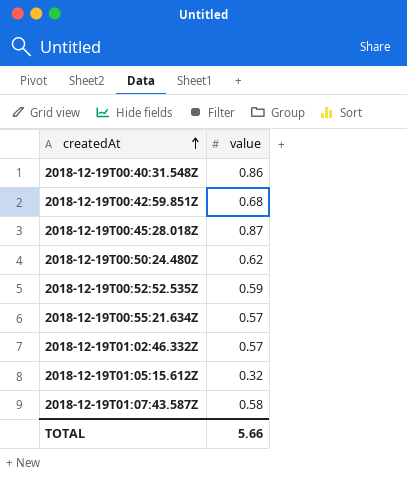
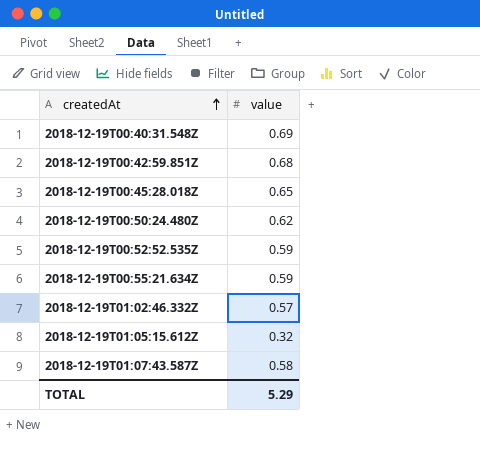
2018-12-19T00:40:31.548Z | value: 0.86 -> 0.69
2018-12-19T00:45:28.018Z | value: 0.87 -> 0.65
2018-12-19T00:55:21.634Z | value: 0.57 -> 0.59
TOTAL | value: 5.66 -> 5.29

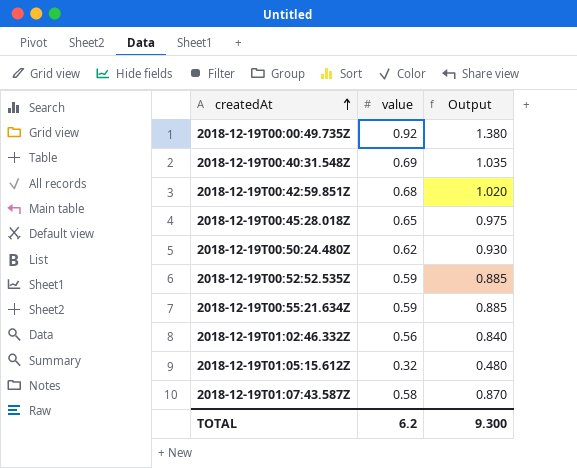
column Output | formula: none -> [value] * 1.5
row 2018-12-19T00:00:49.735Z: none -> 0.92 | 1.380
2018-12-19T01:02:46.332Z | value: 0.57 -> 0.56
TOTAL | value: 5.29 -> 6.2

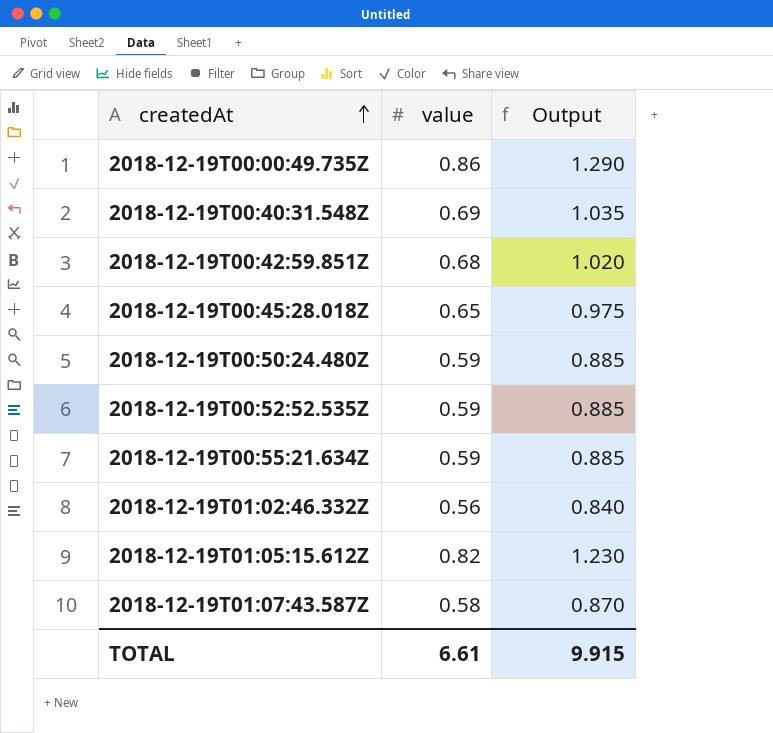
2018-12-19T00:00:49.735Z | value: 0.92 -> 0.86
2018-12-19T00:00:49.735Z | Output: 1.380 -> 1.290
2018-12-19T00:50:24.480Z | value: 0.62 -> 0.59
2018-12-19T00:50:24.480Z | Output: 0.930 -> 0.885
2018-12-19T01:05:15.612Z | value: 0.32 -> 0.82
2018-12-19T01:05:15.612Z | Output: 0.480 -> 1.230
TOTAL | value: 6.2 -> 6.61
TOTAL | Output: 9.300 -> 9.915

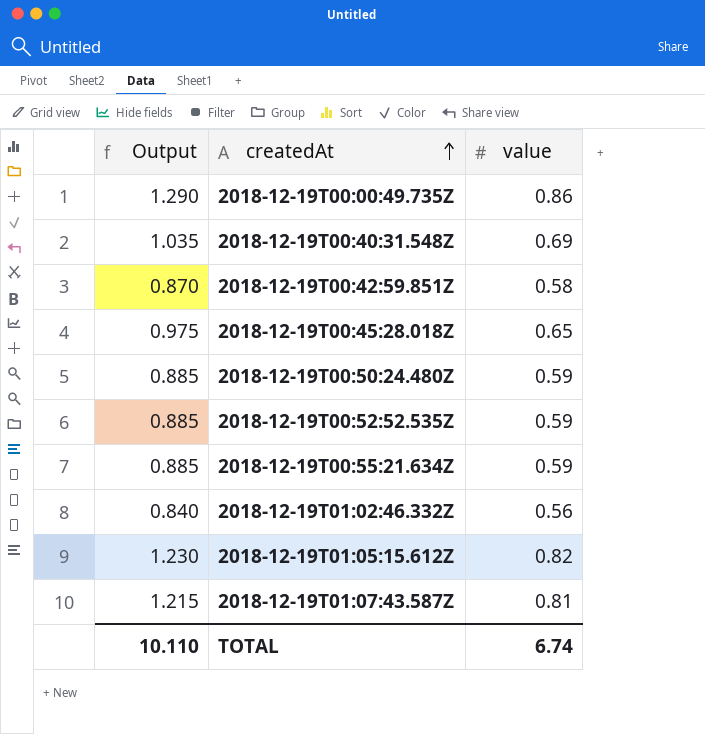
column Output | position: 3 -> 1
2018-12-19T00:42:59.851Z | Output: 1.020 -> 0.870
2018-12-19T00:42:59.851Z | value: 0.68 -> 0.58
2018-12-19T01:07:43.587Z | Output: 0.870 -> 1.215
2018-12-19T01:07:43.587Z | value: 0.58 -> 0.81
TOTAL | Output: 9.915 -> 10.110
TOTAL | value: 6.61 -> 6.74

